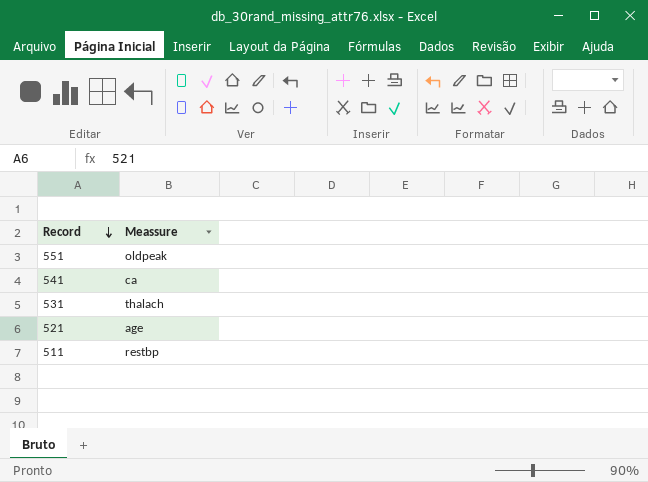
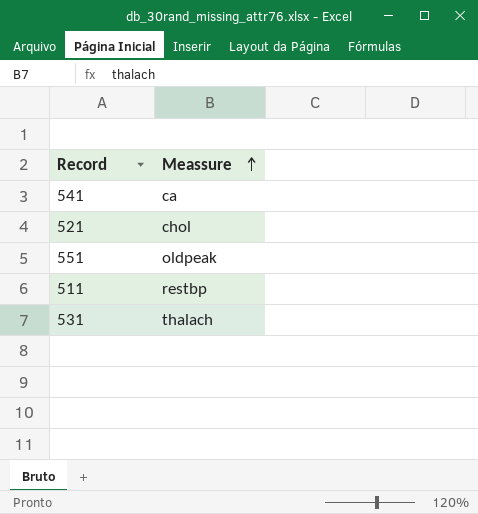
row order: Record descending -> Meassure ascending
521 | Meassure: age -> chol

